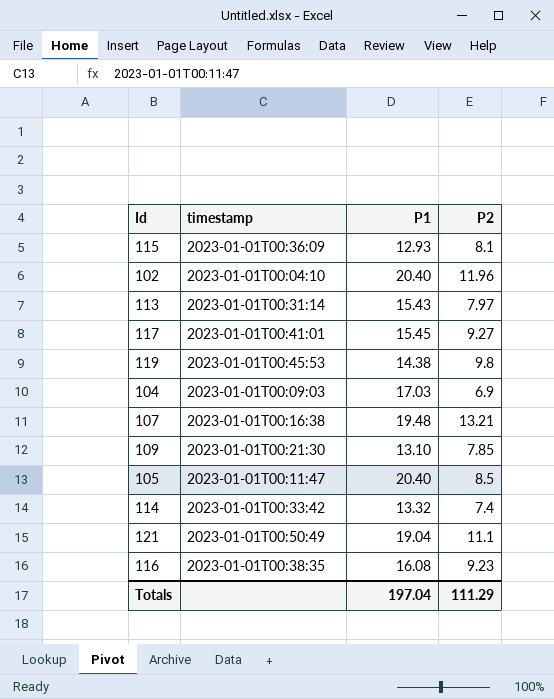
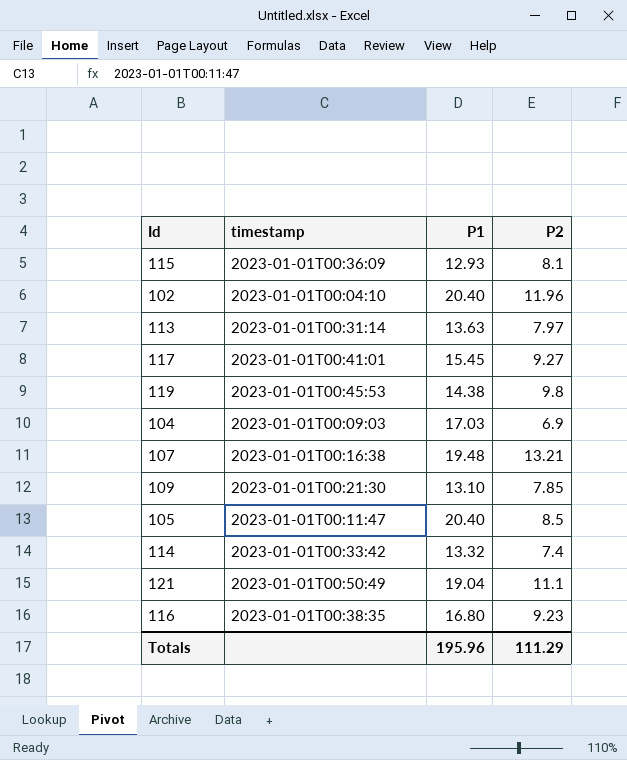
113 | P1: 15.43 -> 13.63
116 | P1: 16.08 -> 16.80
Totals | P1: 197.04 -> 195.96

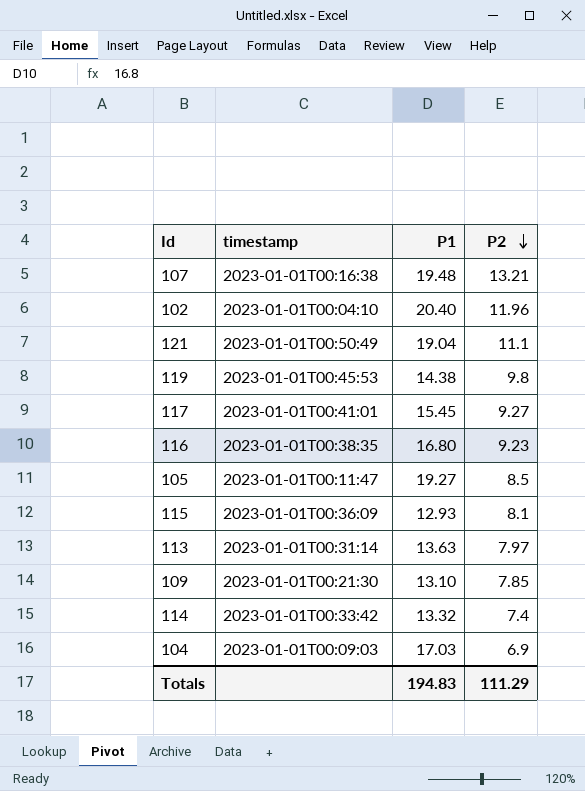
row order: none -> P2 descending
105 | P1: 20.40 -> 19.27
Totals | P1: 195.96 -> 194.83

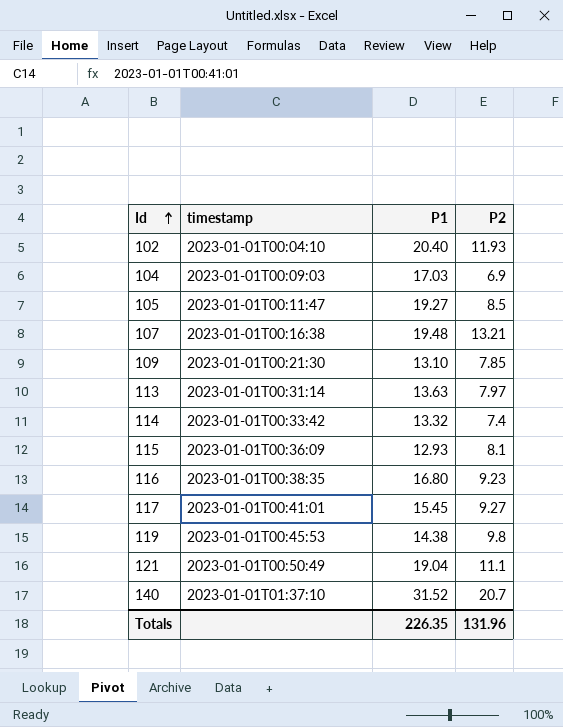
row order: P2 descending -> Id ascending
102 | P2: 11.96 -> 11.93
row 140: none -> 2023-01-01T01:37:10 | 31.52 | 20.7
Totals | P1: 194.83 -> 226.35
Totals | P2: 111.29 -> 131.96

